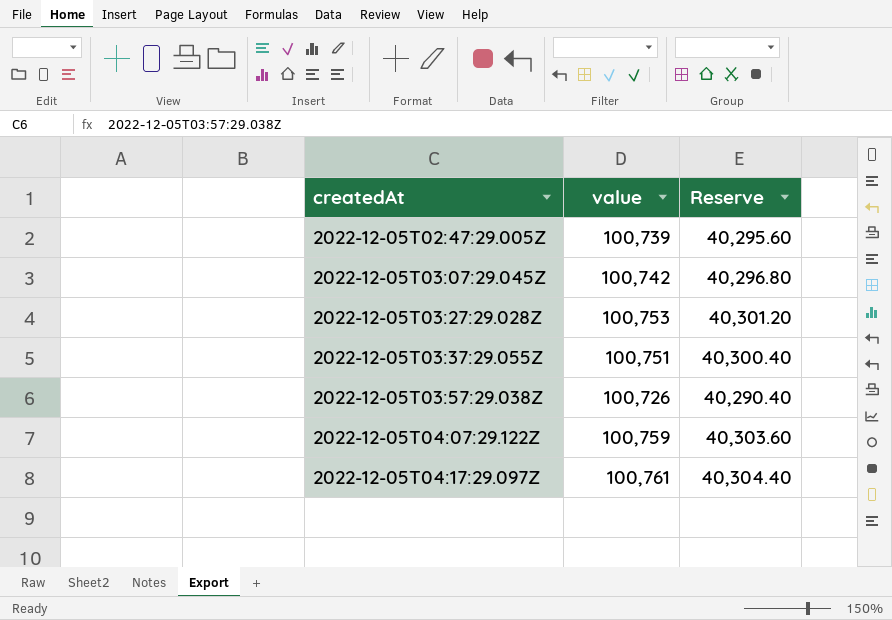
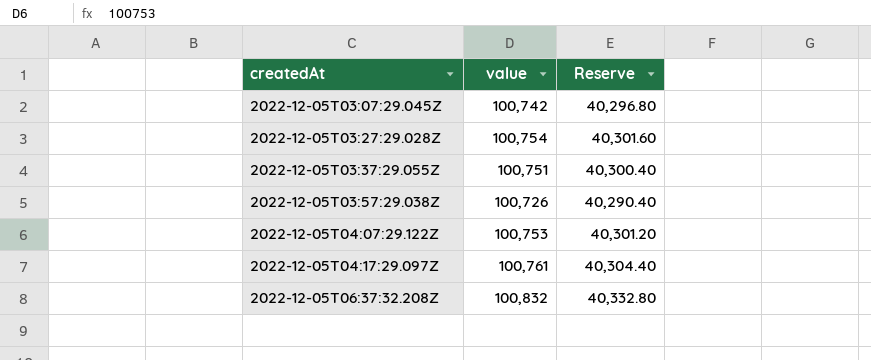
row 2022-12-05T02:47:29.005Z: 100,739 | 40,295.60 -> none
2022-12-05T03:27:29.028Z | value: 100,753 -> 100,754
2022-12-05T03:27:29.028Z | Reserve: 40,301.20 -> 40,301.60
2022-12-05T04:07:29.122Z | value: 100,759 -> 100,753
2022-12-05T04:07:29.122Z | Reserve: 40,303.60 -> 40,301.20
row 2022-12-05T06:37:32.208Z: none -> 100,832 | 40,332.80

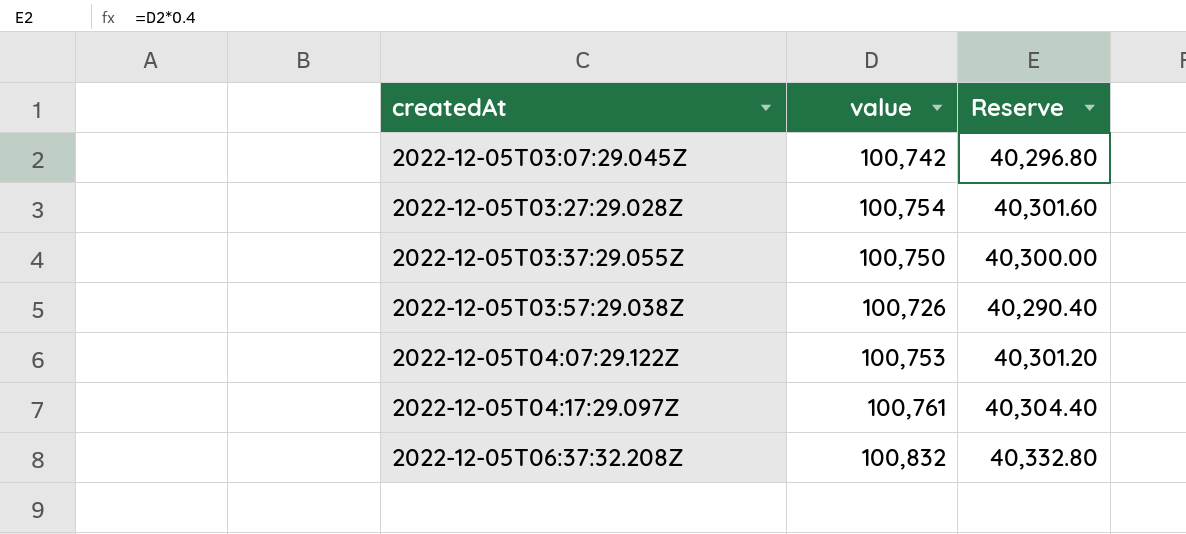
2022-12-05T03:37:29.055Z | value: 100,751 -> 100,750
2022-12-05T03:37:29.055Z | Reserve: 40,300.40 -> 40,300.00

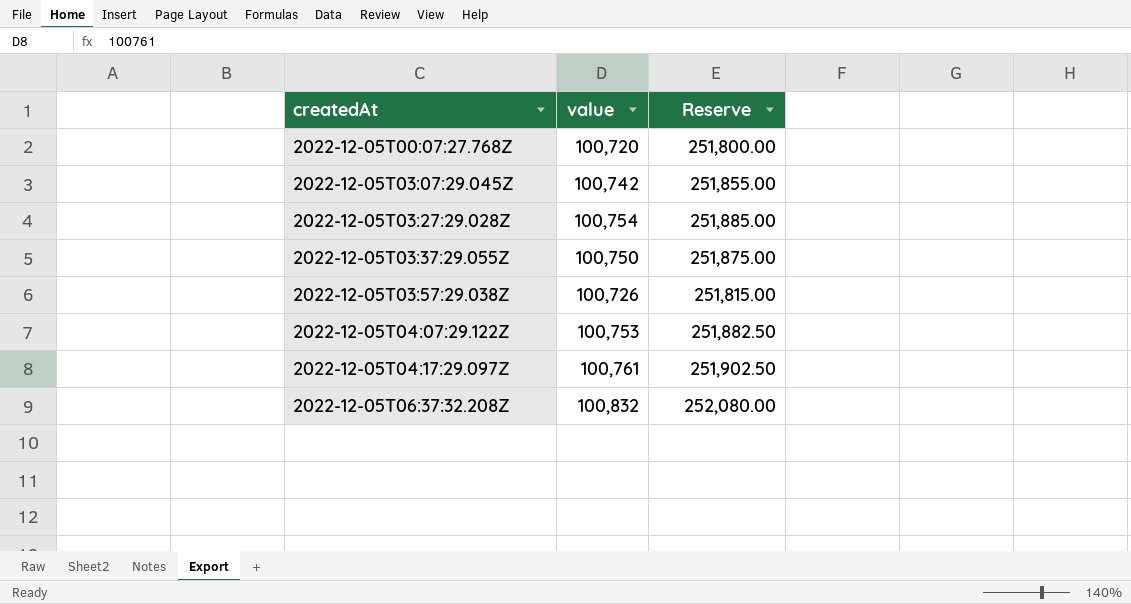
column Reserve | formula: [value] * 0.4 -> [value] * 2.5
row 2022-12-05T00:07:27.768Z: none -> 100,720 | 251,800.00

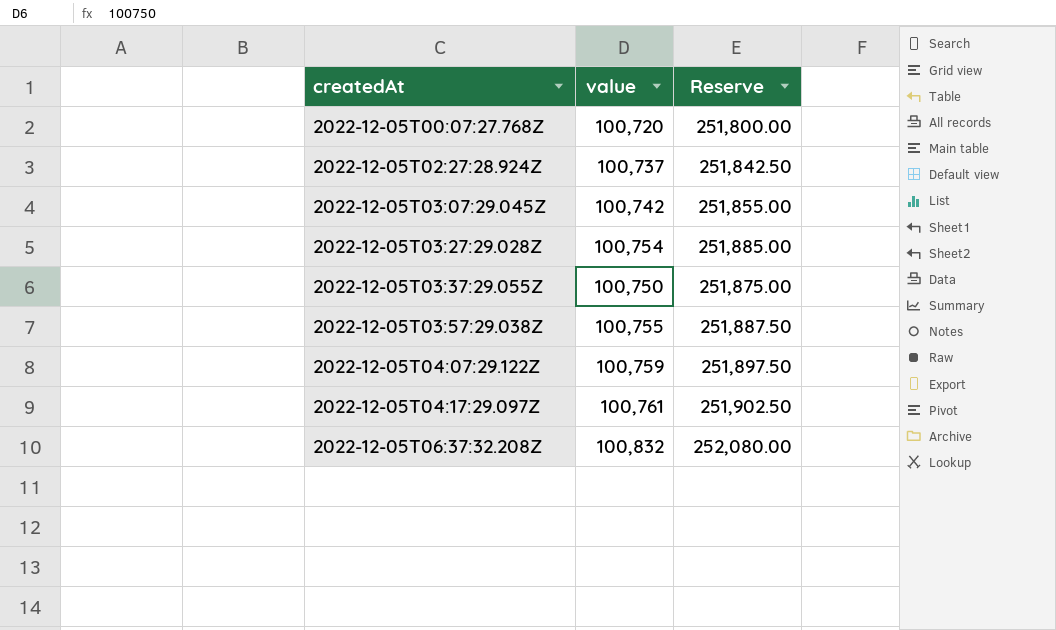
row 2022-12-05T02:27:28.924Z: none -> 100,737 | 251,842.50
2022-12-05T03:57:29.038Z | value: 100,726 -> 100,755
2022-12-05T03:57:29.038Z | Reserve: 251,815.00 -> 251,887.50
2022-12-05T04:07:29.122Z | value: 100,753 -> 100,759
2022-12-05T04:07:29.122Z | Reserve: 251,882.50 -> 251,897.50

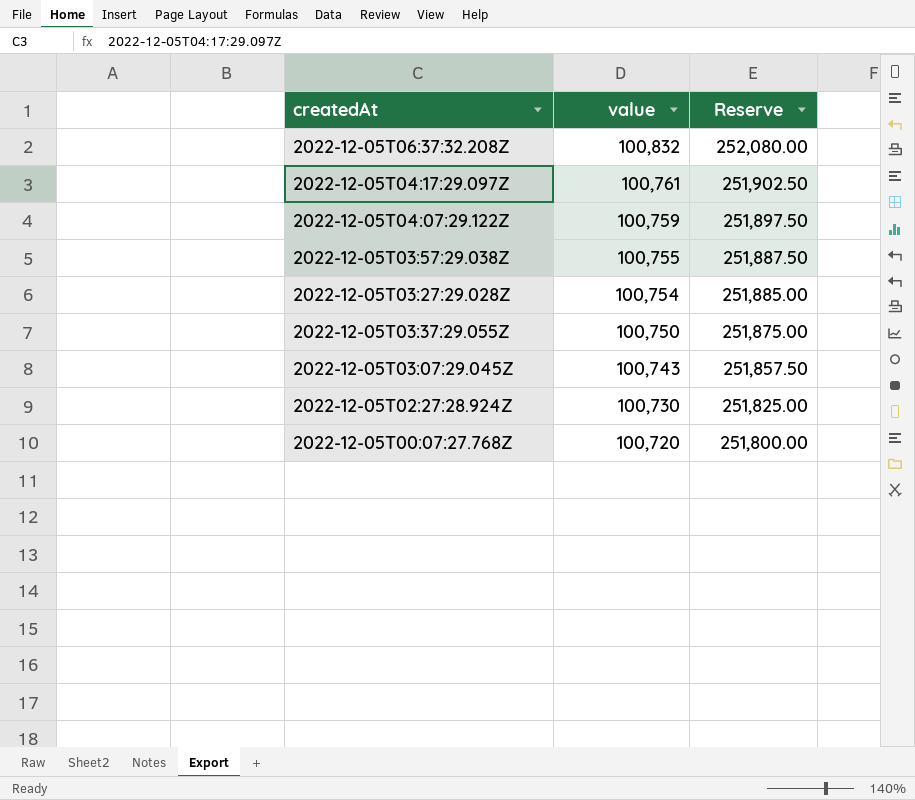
row order: createdAt ascending -> value descending
2022-12-05T03:07:29.045Z | value: 100,742 -> 100,743
2022-12-05T03:07:29.045Z | Reserve: 251,855.00 -> 251,857.50
2022-12-05T02:27:28.924Z | value: 100,737 -> 100,730
2022-12-05T02:27:28.924Z | Reserve: 251,842.50 -> 251,825.00

